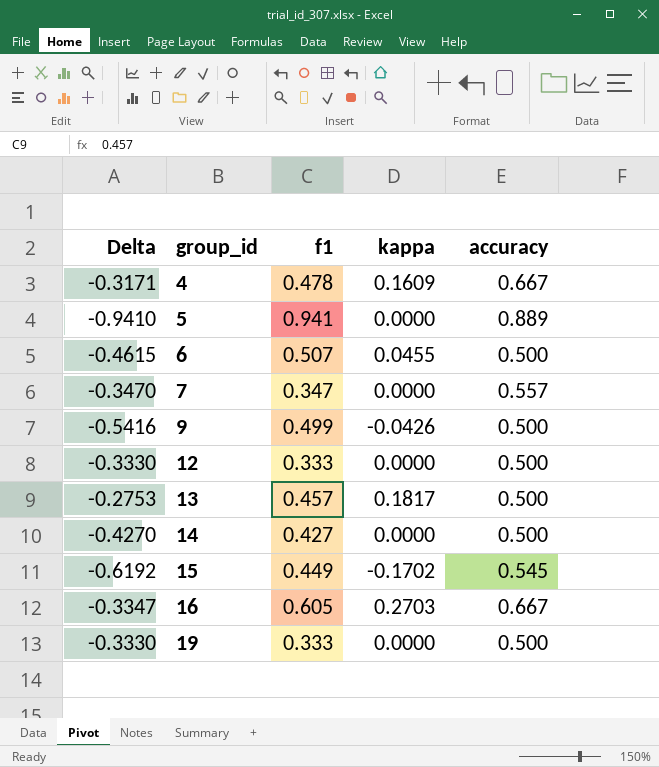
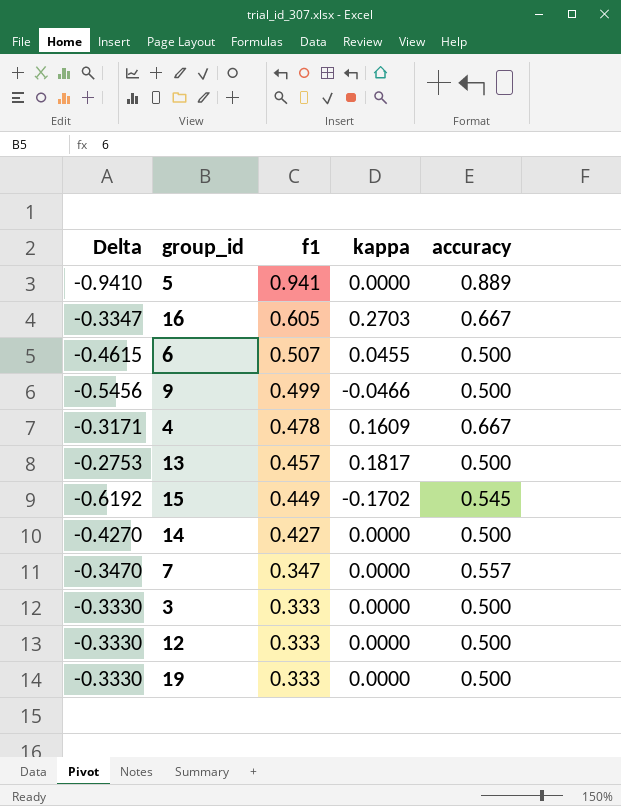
row order: group_id ascending -> f1 descending
9 | Delta: -0.5416 -> -0.5456
9 | kappa: -0.0426 -> -0.0466
row 3: none -> -0.3330 | 0.333 | 0.0000 | 0.500

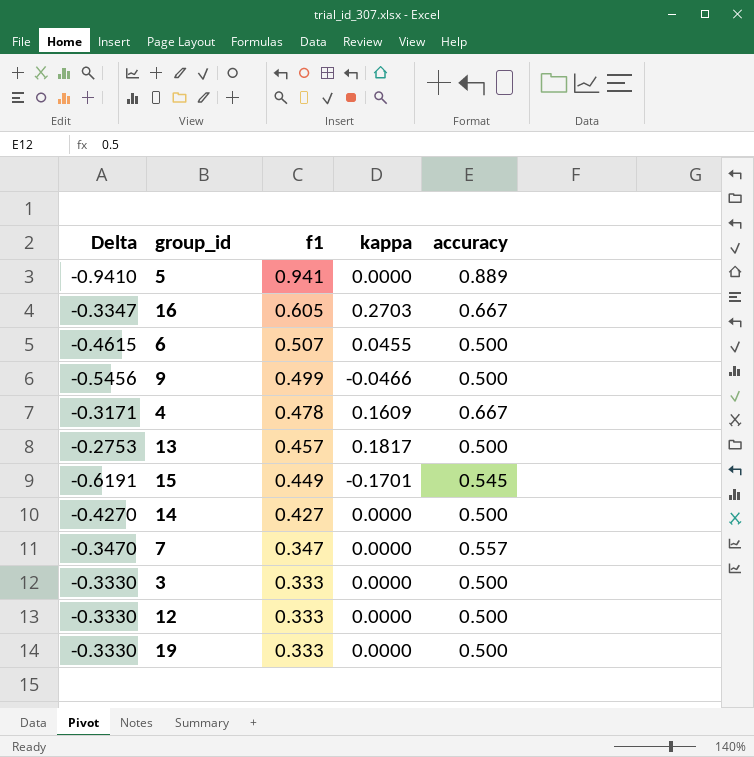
15 | Delta: -0.6192 -> -0.6191
15 | kappa: -0.1702 -> -0.1701

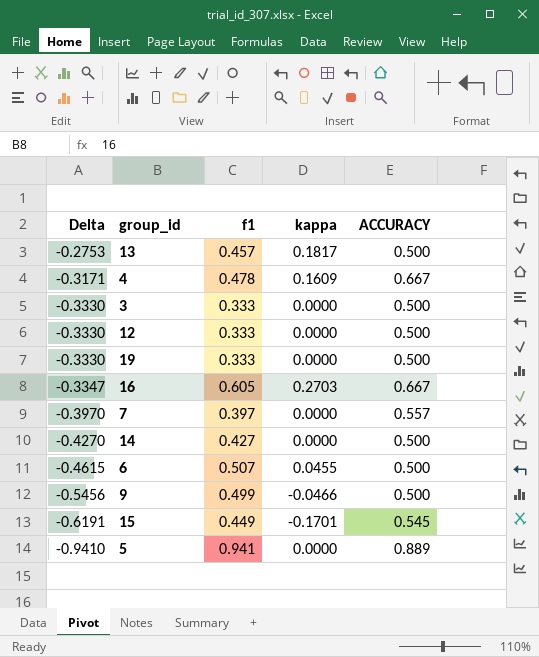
row order: f1 descending -> Delta descending
column name: accuracy -> ACCURACY
7 | Delta: -0.3470 -> -0.3970
7 | f1: 0.347 -> 0.397

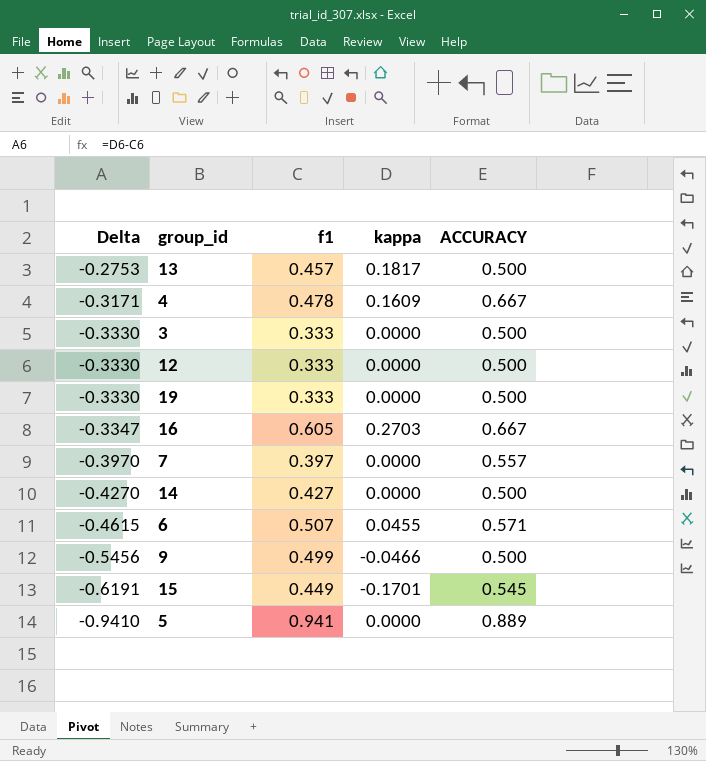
6 | ACCURACY: 0.500 -> 0.571

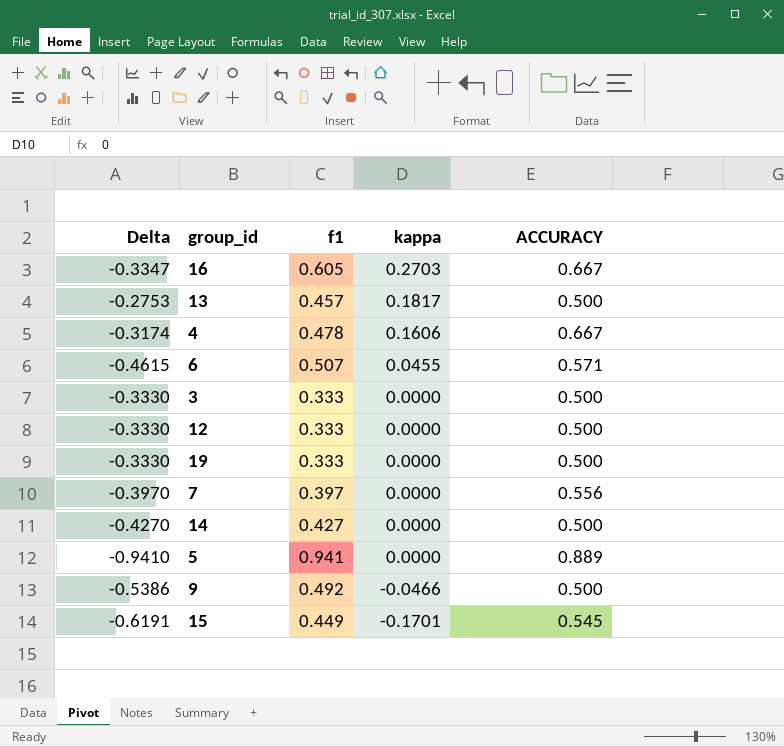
row order: Delta descending -> kappa descending
4 | Delta: -0.3171 -> -0.3174
4 | kappa: 0.1609 -> 0.1606
7 | ACCURACY: 0.557 -> 0.556
9 | Delta: -0.5456 -> -0.5386
9 | f1: 0.499 -> 0.492

